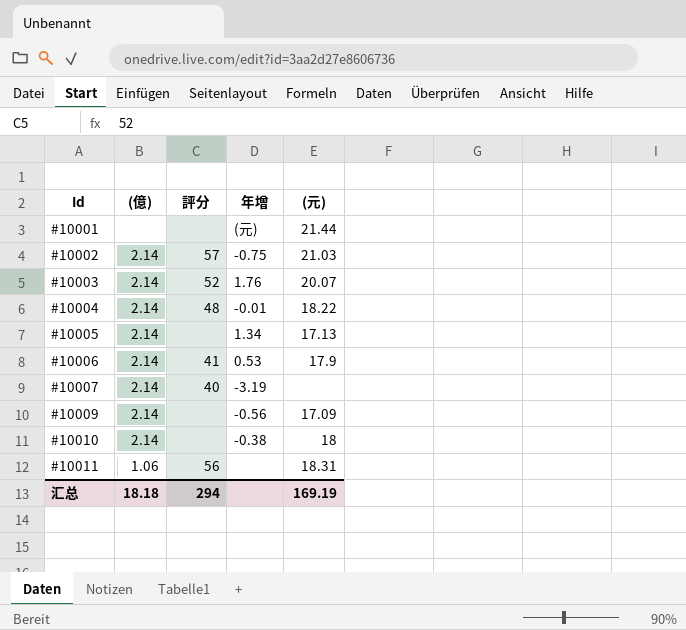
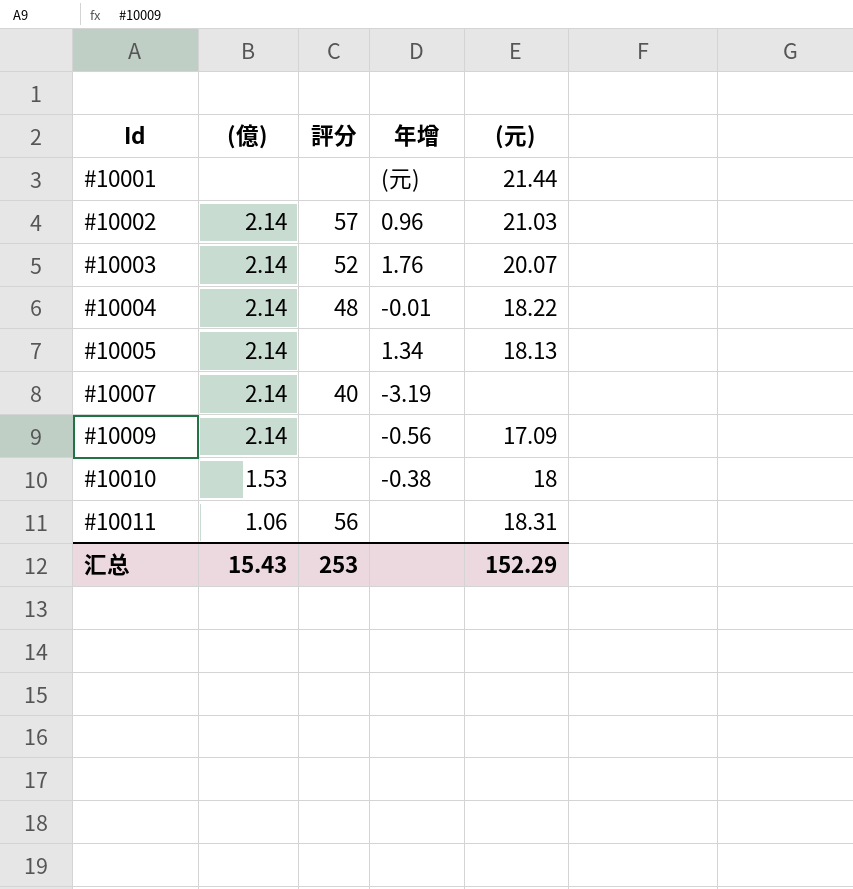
row #10006: 2.14 | 41 | 0.53 | 17.9 -> none
#10002 | 年增: -0.75 -> 0.96
#10005 | (元): 17.13 -> 18.13
#10010 | (億): 2.14 -> 1.53
汇总 | (億): 18.18 -> 15.43
汇总 | 評分: 294 -> 253
汇总 | (元): 169.19 -> 152.29

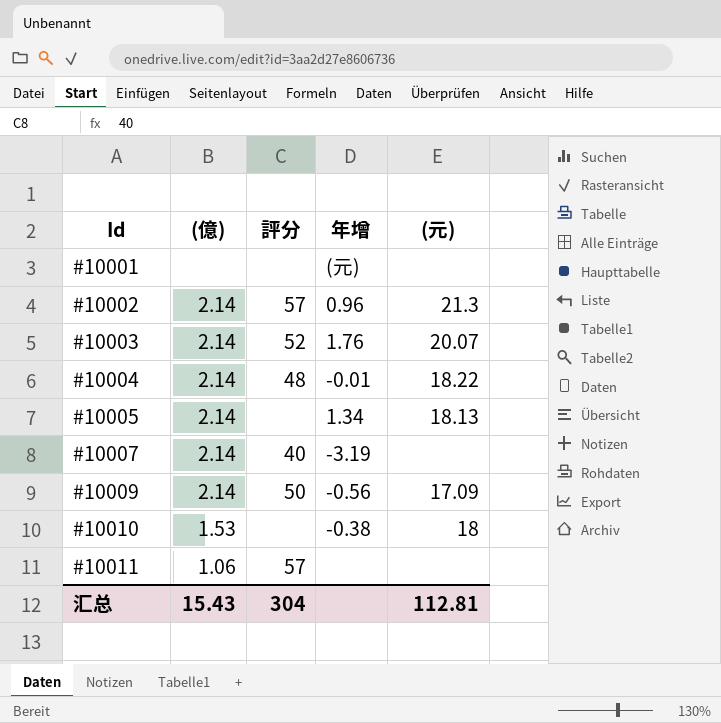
#10001 | (元): 21.44 -> none
#10002 | (元): 21.03 -> 21.3
#10009 | 評分: none -> 50
#10011 | 評分: 56 -> 57
#10011 | (元): 18.31 -> none
汇总 | 評分: 253 -> 304
汇总 | (元): 152.29 -> 112.81

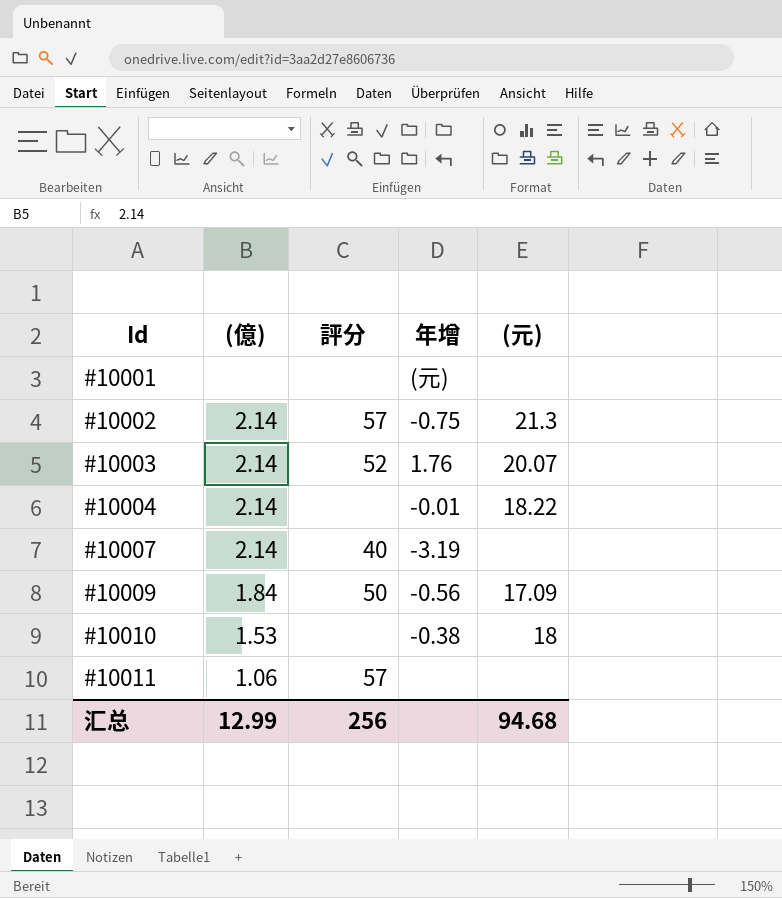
row #10005: 2.14 | none | 1.34 | 18.13 -> none
#10002 | 年增: 0.96 -> -0.75
#10004 | 評分: 48 -> none
#10009 | (億): 2.14 -> 1.84
汇总 | (億): 15.43 -> 12.99
汇总 | 評分: 304 -> 256
汇总 | (元): 112.81 -> 94.68

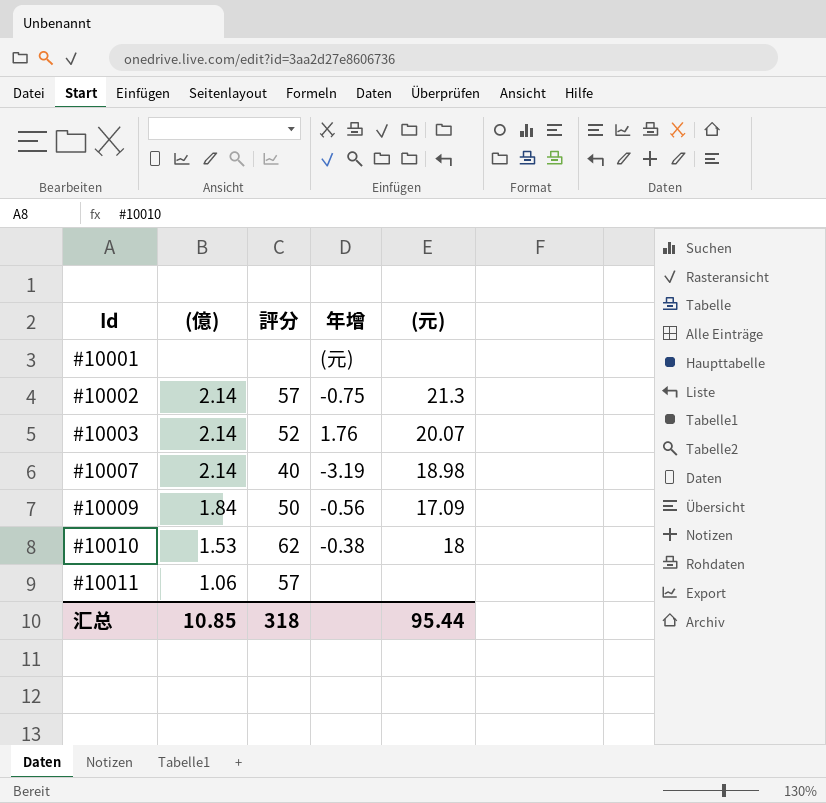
row #10004: 2.14 | none | -0.01 | 18.22 -> none
#10007 | (元): none -> 18.98
#10010 | 評分: none -> 62
汇总 | (億): 12.99 -> 10.85
汇总 | 評分: 256 -> 318
汇总 | (元): 94.68 -> 95.44

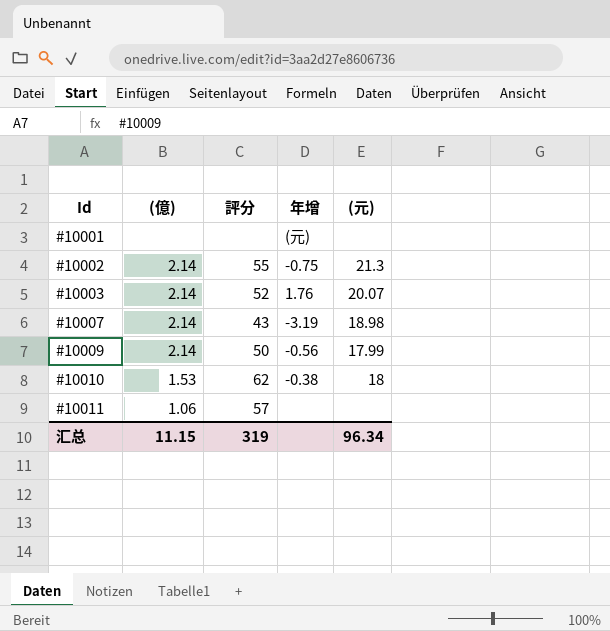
#10002 | 評分: 57 -> 55
#10007 | 評分: 40 -> 43
#10009 | (億): 1.84 -> 2.14
#10009 | (元): 17.09 -> 17.99
汇总 | (億): 10.85 -> 11.15
汇总 | 評分: 318 -> 319
汇总 | (元): 95.44 -> 96.34

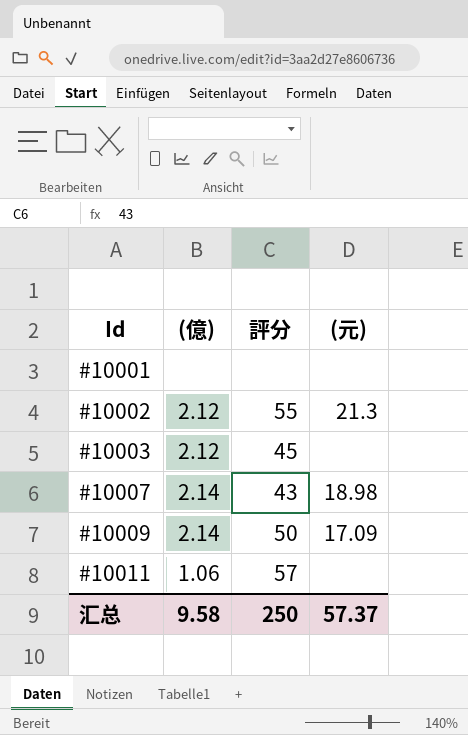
column 年增 | position: 4 -> none
row #10010: 1.53 | 62 | -0.38 | 18 -> none
#10002 | (億): 2.14 -> 2.12
#10003 | (億): 2.14 -> 2.12
#10003 | 評分: 52 -> 45
#10003 | (元): 20.07 -> none
#10009 | (元): 17.99 -> 17.09
汇总 | (億): 11.15 -> 9.58
汇总 | 評分: 319 -> 250
汇总 | (元): 96.34 -> 57.37

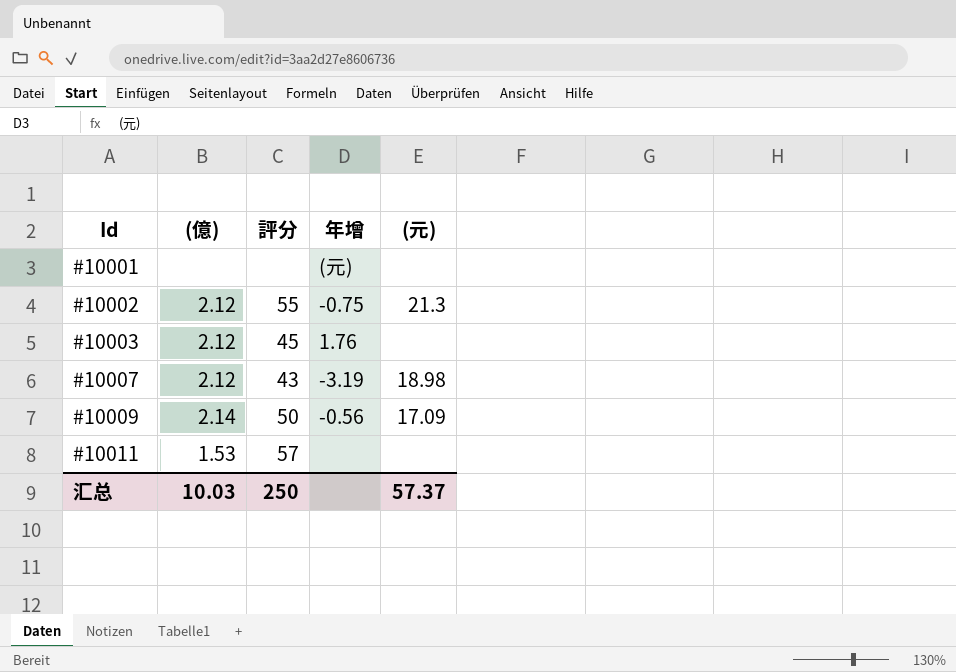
column 年增 | position: none -> 4
#10007 | (億): 2.14 -> 2.12
#10011 | (億): 1.06 -> 1.53
汇总 | (億): 9.58 -> 10.03

